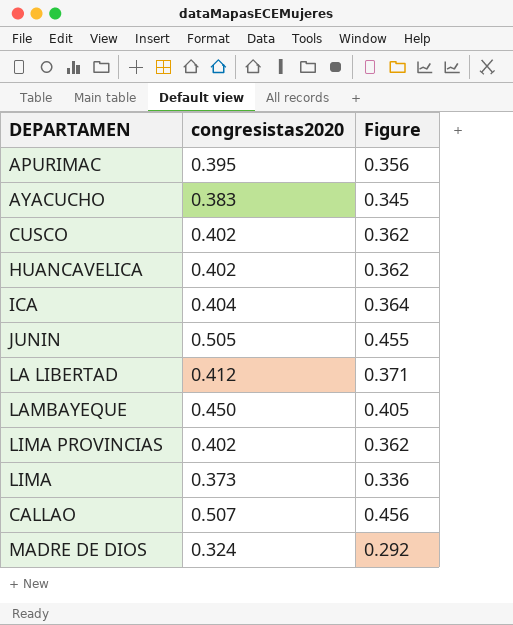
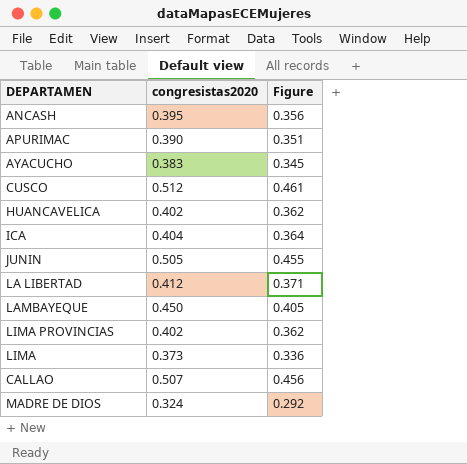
row ANCASH: none -> 0.395 | 0.356
APURIMAC | congresistas2020: 0.395 -> 0.390
APURIMAC | Figure: 0.356 -> 0.351
CUSCO | congresistas2020: 0.402 -> 0.512
CUSCO | Figure: 0.362 -> 0.461

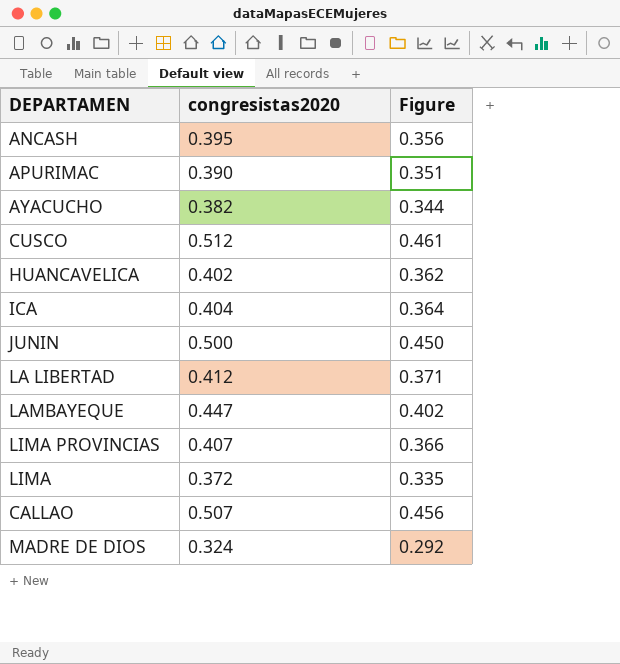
AYACUCHO | congresistas2020: 0.383 -> 0.382
AYACUCHO | Figure: 0.345 -> 0.344
JUNIN | congresistas2020: 0.505 -> 0.500
JUNIN | Figure: 0.455 -> 0.450
LAMBAYEQUE | congresistas2020: 0.450 -> 0.447
LAMBAYEQUE | Figure: 0.405 -> 0.402
LIMA PROVINCIAS | congresistas2020: 0.402 -> 0.407
LIMA PROVINCIAS | Figure: 0.362 -> 0.366
LIMA | congresistas2020: 0.373 -> 0.372
LIMA | Figure: 0.336 -> 0.335

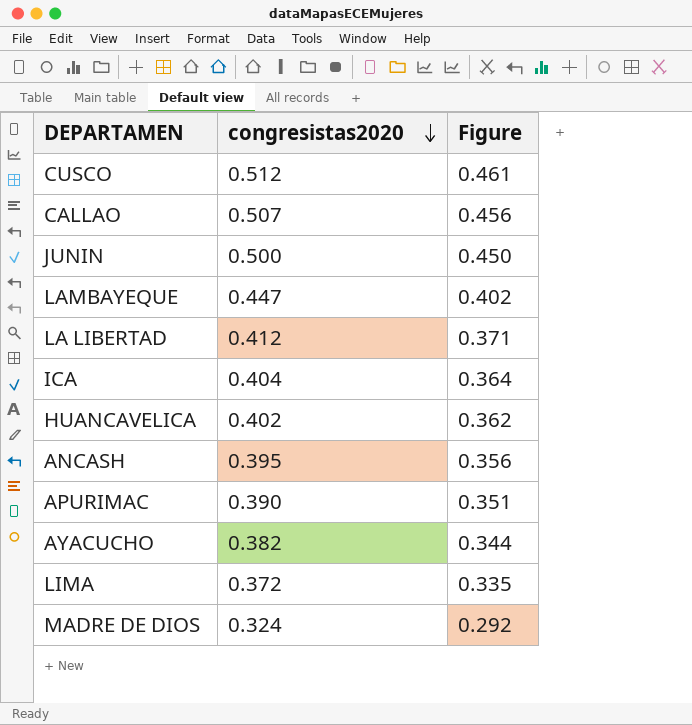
row order: none -> congresistas2020 descending
row LIMA PROVINCIAS: 0.407 | 0.366 -> none

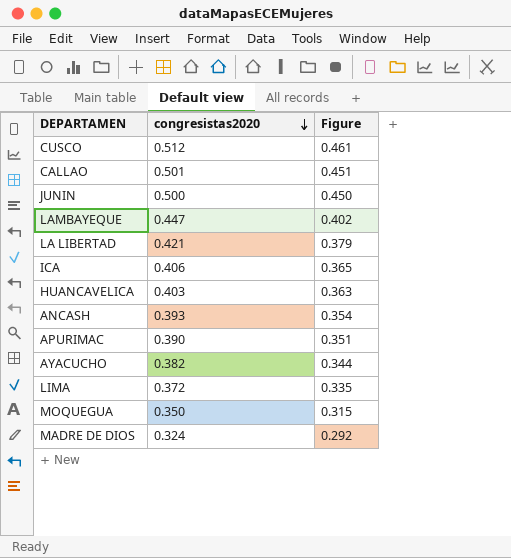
CALLAO | congresistas2020: 0.507 -> 0.501
CALLAO | Figure: 0.456 -> 0.451
LA LIBERTAD | congresistas2020: 0.412 -> 0.421
LA LIBERTAD | Figure: 0.371 -> 0.379
ICA | congresistas2020: 0.404 -> 0.406
ICA | Figure: 0.364 -> 0.365
HUANCAVELICA | congresistas2020: 0.402 -> 0.403
HUANCAVELICA | Figure: 0.362 -> 0.363
ANCASH | congresistas2020: 0.395 -> 0.393
ANCASH | Figure: 0.356 -> 0.354
row MOQUEGUA: none -> 0.350 | 0.315

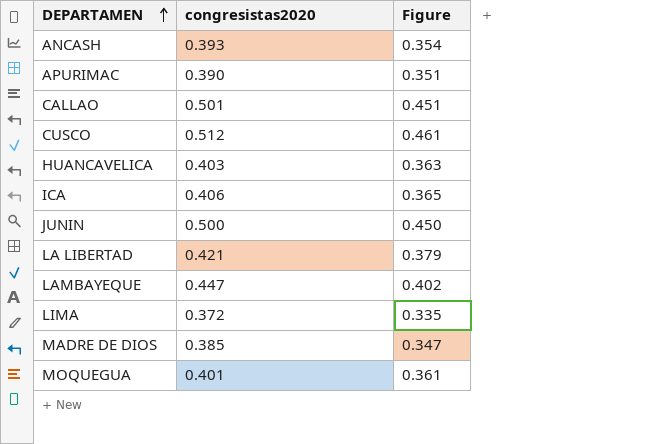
row order: congresistas2020 descending -> DEPARTAMEN ascending
row AYACUCHO: 0.382 | 0.344 -> none
MADRE DE DIOS | congresistas2020: 0.324 -> 0.385
MADRE DE DIOS | Figure: 0.292 -> 0.347
MOQUEGUA | congresistas2020: 0.350 -> 0.401
MOQUEGUA | Figure: 0.315 -> 0.361

